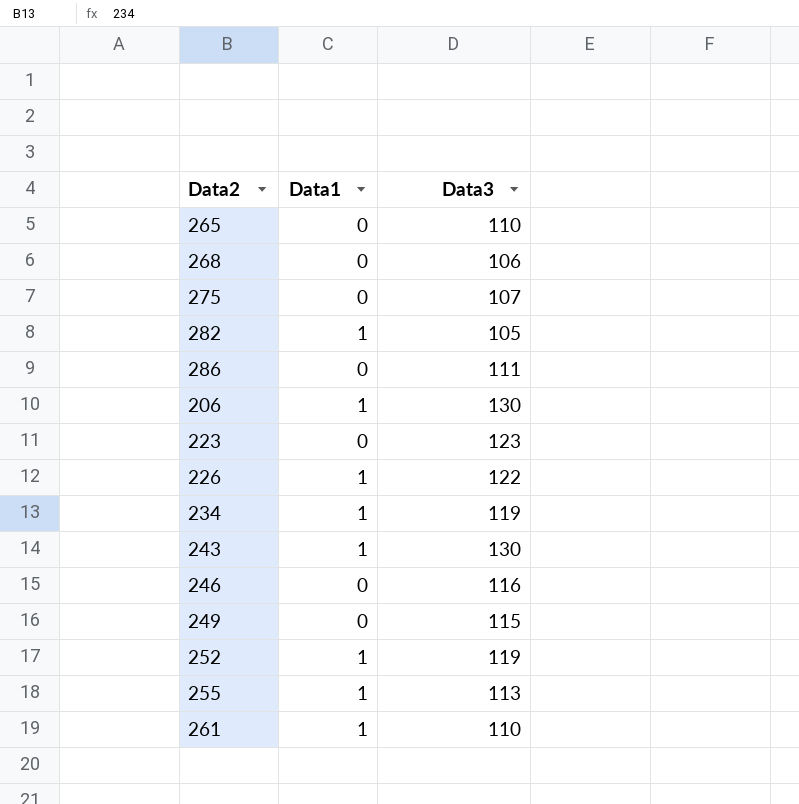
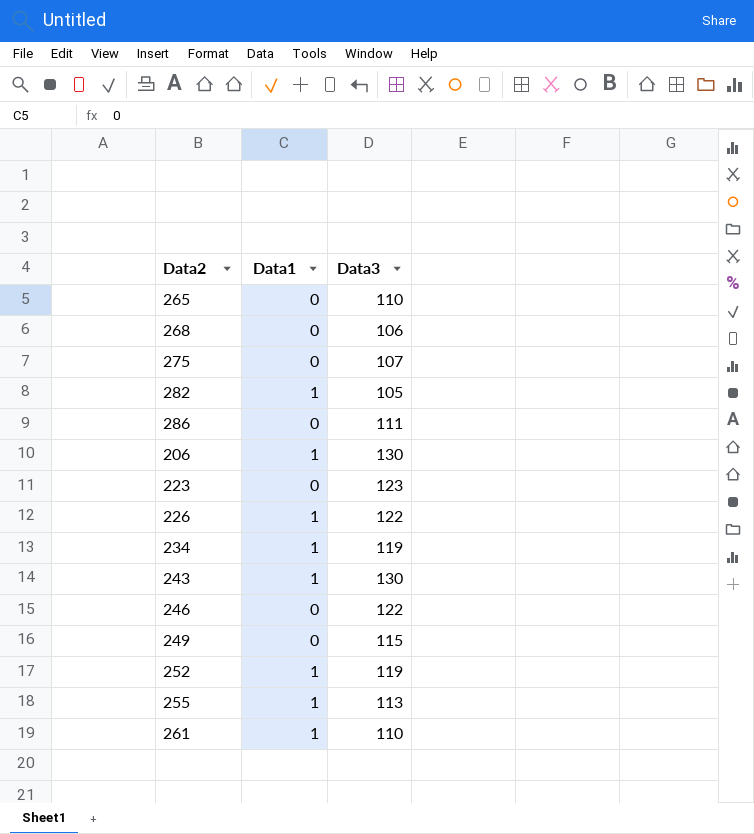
246 | Data3: 116 -> 122

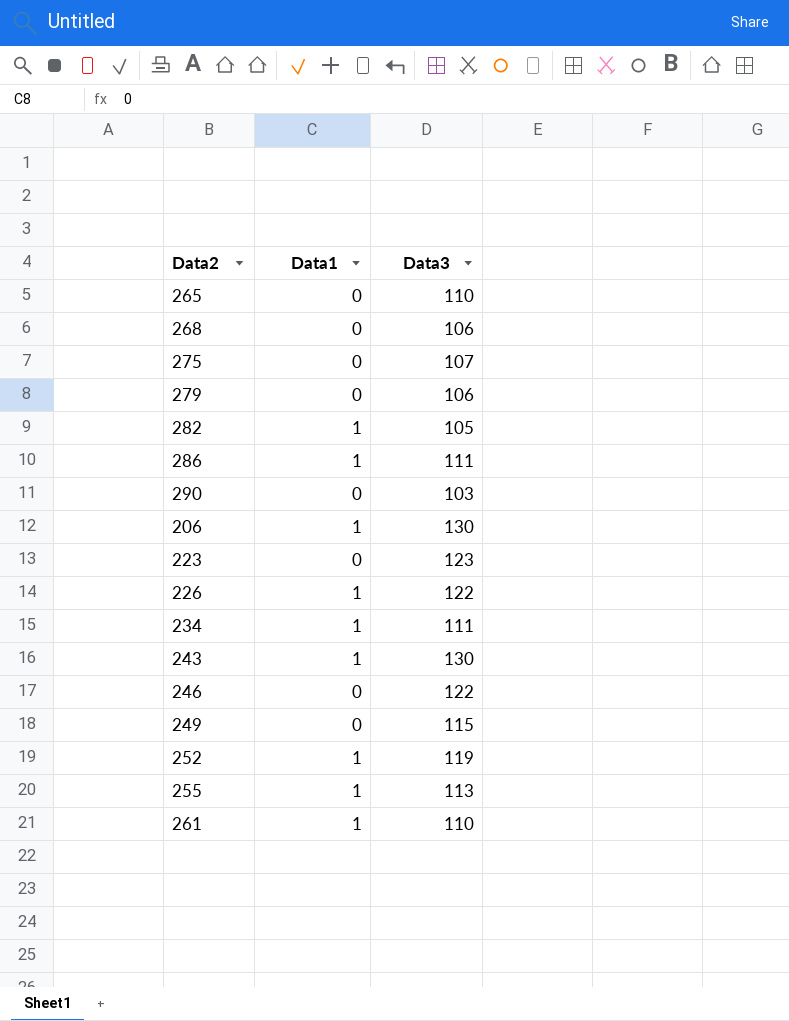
row 279: none -> 0 | 106
286 | Data1: 0 -> 1
row 290: none -> 0 | 103
234 | Data3: 119 -> 111

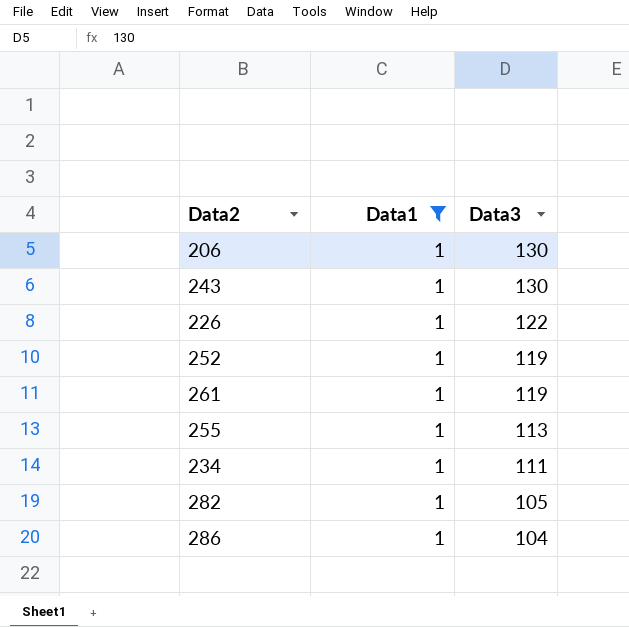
filter: none -> Data1 = 1
row order: none -> Data3 descending
261 | Data3: 110 -> 119
286 | Data3: 111 -> 104

